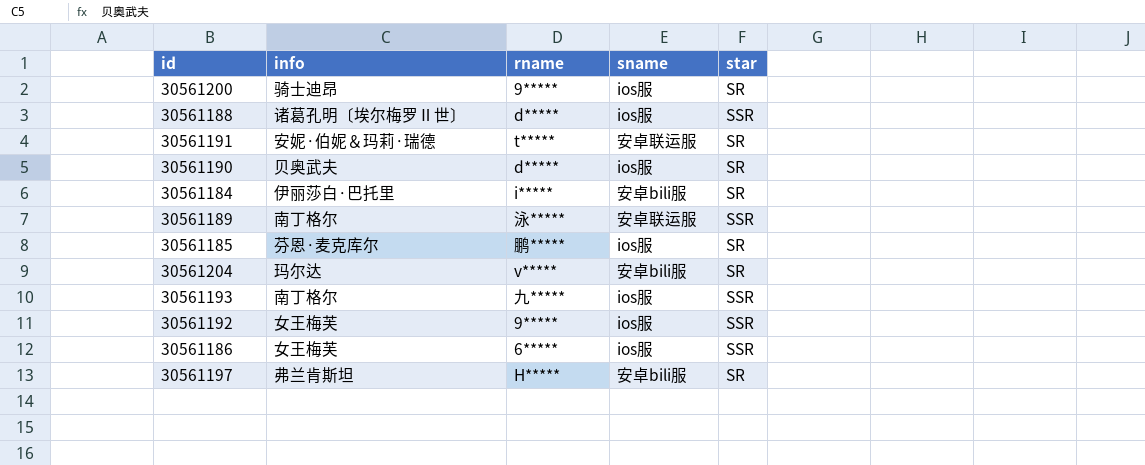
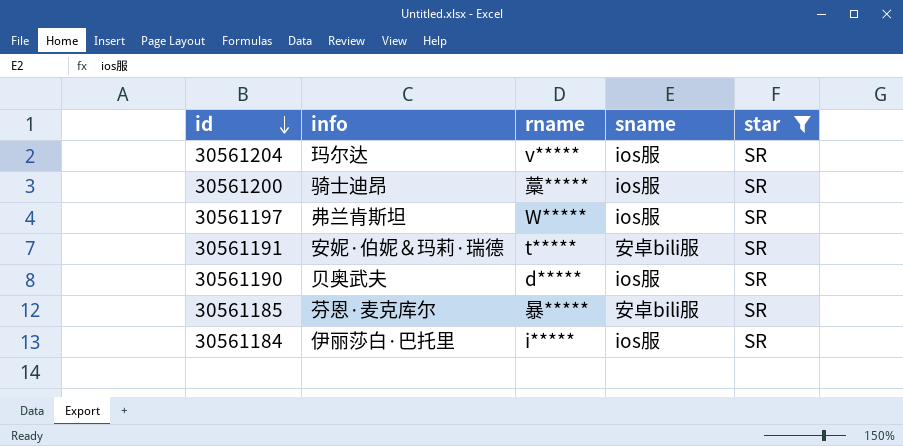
filter: none -> star = SR
row order: none -> id descending
30561204 | sname: 安卓bili服 -> ios服
30561200 | rname: 9***** -> 藁*****
30561197 | rname: H***** -> W*****
30561197 | sname: 安卓bili服 -> ios服
30561191 | sname: 安卓联运服 -> 安卓bili服
30561185 | rname: 鹏***** -> 暴*****
30561185 | sname: ios服 -> 安卓bili服
30561184 | sname: 安卓bili服 -> ios服

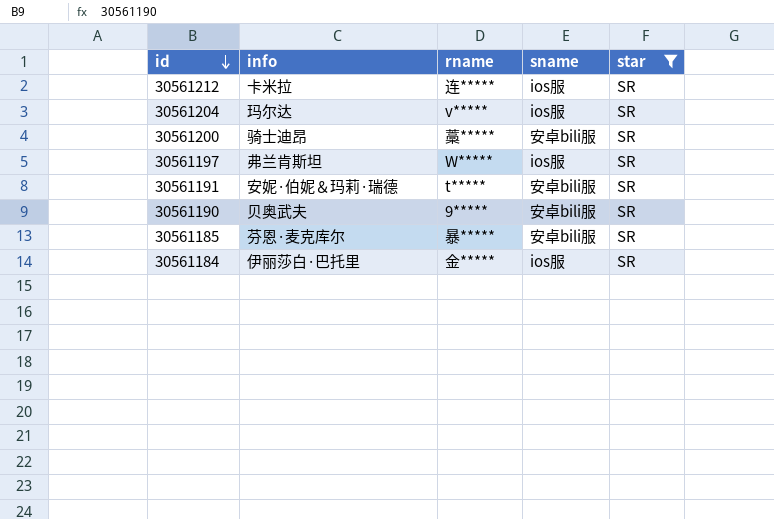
row 30561212: none -> 卡米拉 | 连***** | ios服 | SR
30561200 | sname: ios服 -> 安卓bili服
30561190 | rname: d***** -> 9*****
30561190 | sname: ios服 -> 安卓bili服
30561184 | rname: i***** -> 金*****

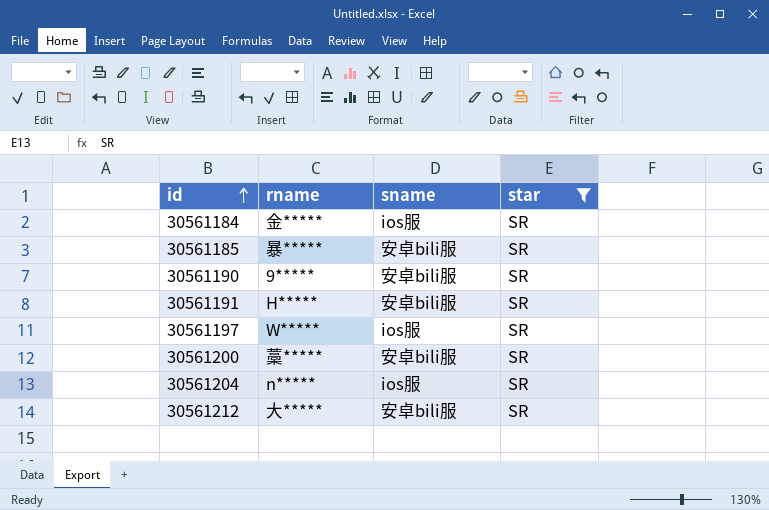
row order: id descending -> id ascending
column info | position: 2 -> none
30561191 | rname: t***** -> H*****
30561204 | rname: v***** -> n*****
30561212 | rname: 连***** -> 大*****
30561212 | sname: ios服 -> 安卓bili服

